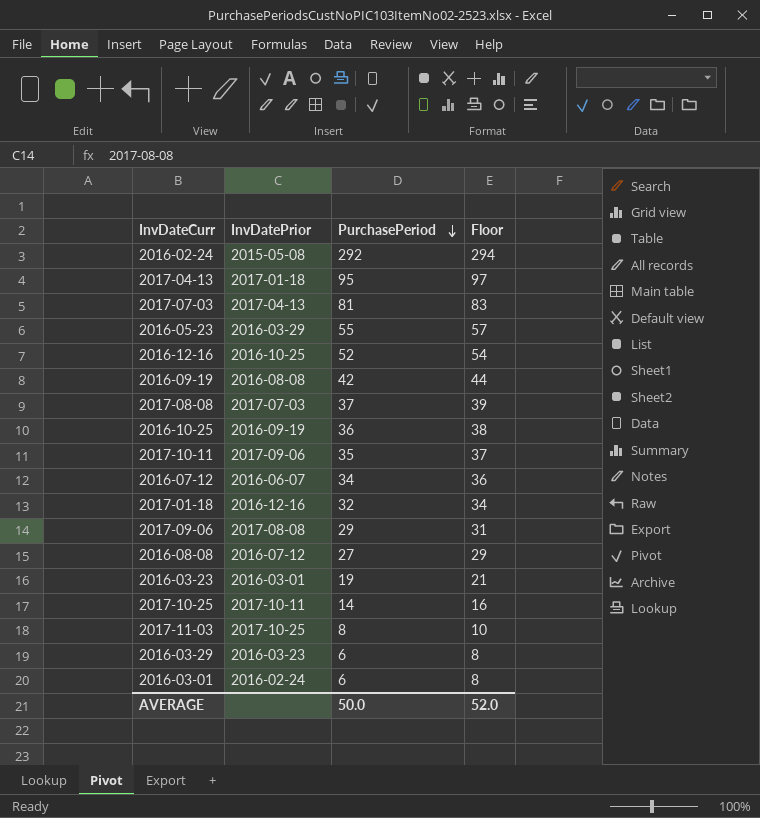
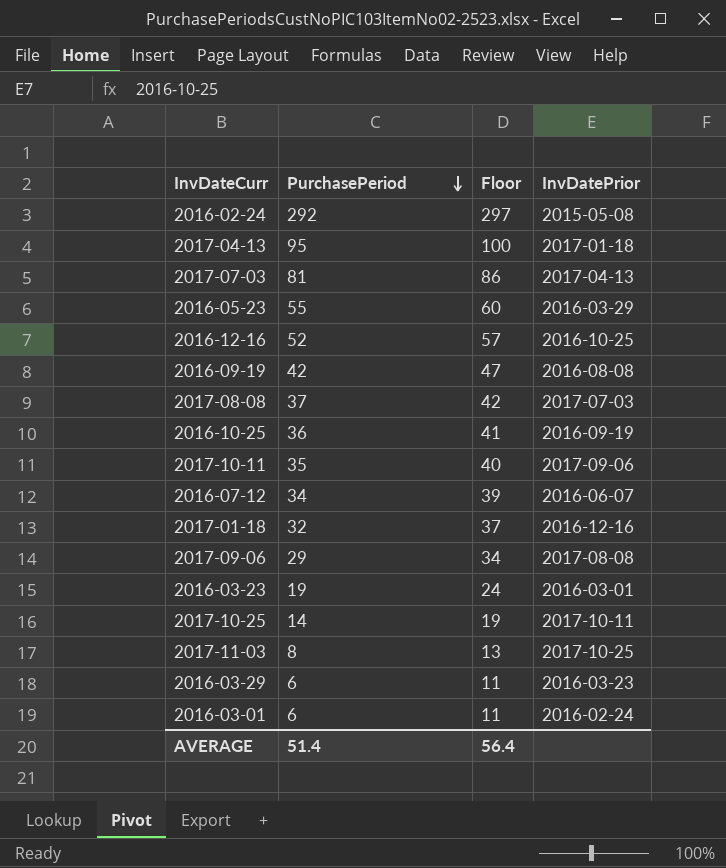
column Floor | formula: [PurchasePeriod] + 2 -> [PurchasePeriod] + 5
column InvDatePrior | position: 2 -> 4
row 2016-08-08: 2016-07-12 | 27 | 29 -> none
AVERAGE | PurchasePeriod: 50.0 -> 51.4
AVERAGE | Floor: 52.0 -> 56.4

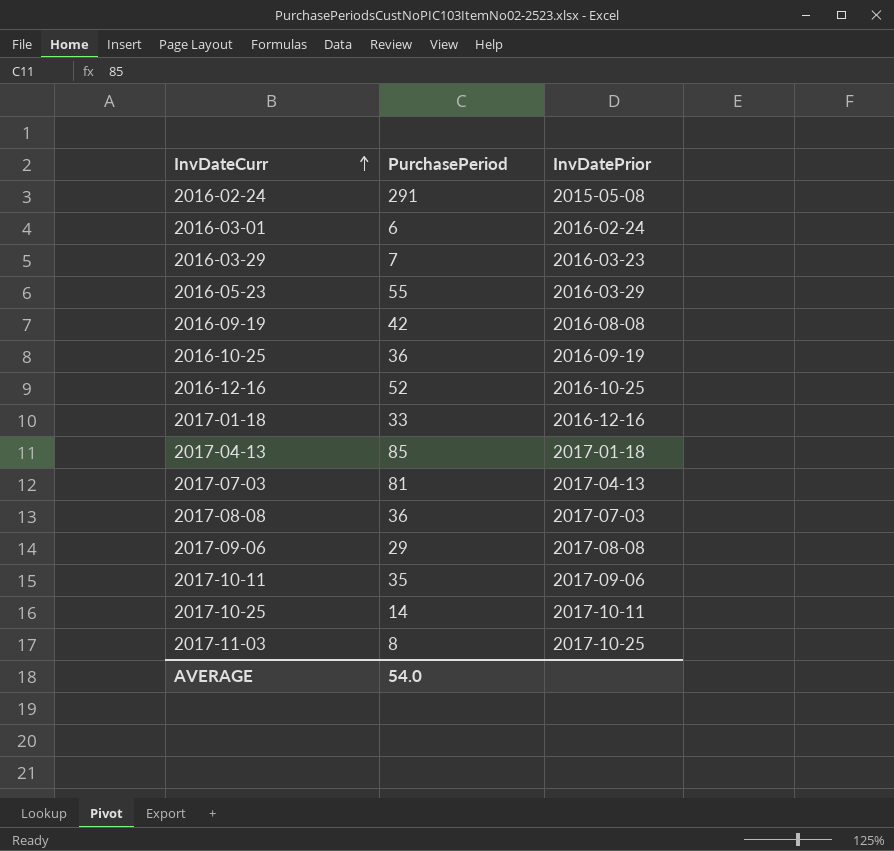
row order: PurchasePeriod descending -> InvDateCurr ascending
column Floor | formula: [PurchasePeriod] + 5 -> none
row 2016-07-12: 34 | 39 | 2016-06-07 -> none
row 2016-03-23: 19 | 24 | 2016-03-01 -> none
2016-02-24 | PurchasePeriod: 292 -> 291
2016-03-29 | PurchasePeriod: 6 -> 7
2017-01-18 | PurchasePeriod: 32 -> 33
2017-04-13 | PurchasePeriod: 95 -> 85
2017-08-08 | PurchasePeriod: 37 -> 36
AVERAGE | PurchasePeriod: 51.4 -> 54.0

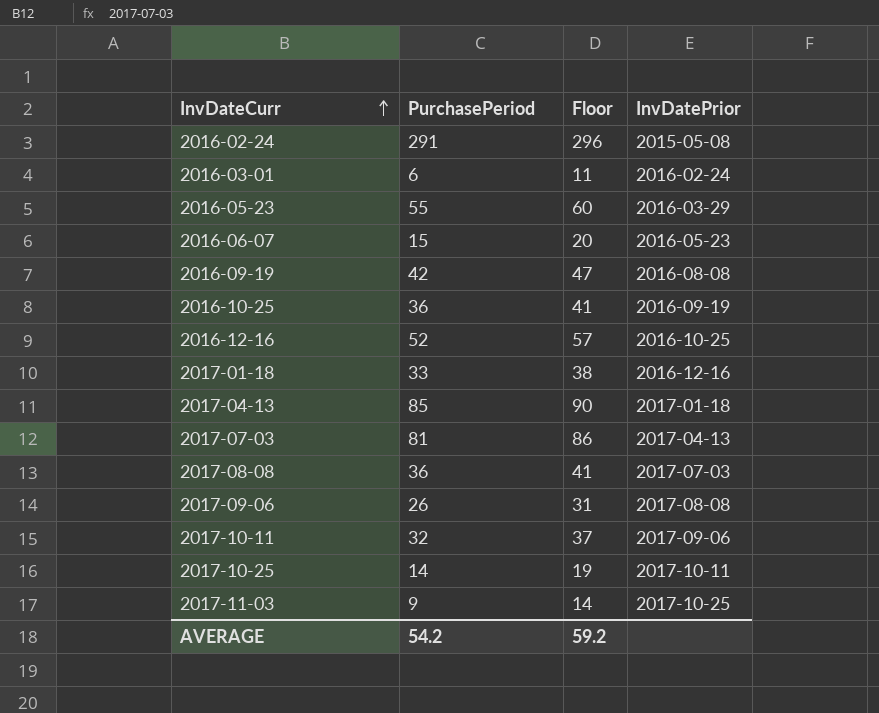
column Floor | formula: none -> [PurchasePeriod] + 5
row 2016-03-29: 7 | 2016-03-23 -> none
row 2016-06-07: none -> 15 | 20 | 2016-05-23
2017-09-06 | PurchasePeriod: 29 -> 26
2017-10-11 | PurchasePeriod: 35 -> 32
2017-11-03 | PurchasePeriod: 8 -> 9
AVERAGE | PurchasePeriod: 54.0 -> 54.2

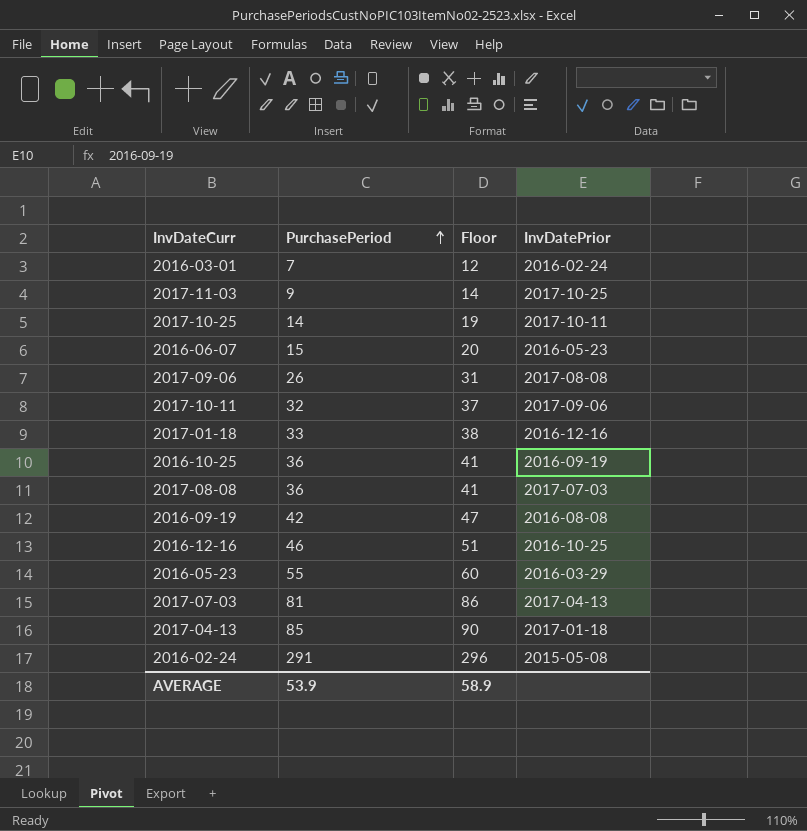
row order: InvDateCurr ascending -> PurchasePeriod ascending
2016-03-01 | PurchasePeriod: 6 -> 7
2016-03-01 | Floor: 11 -> 12
2016-12-16 | PurchasePeriod: 52 -> 46
2016-12-16 | Floor: 57 -> 51
AVERAGE | PurchasePeriod: 54.2 -> 53.9
AVERAGE | Floor: 59.2 -> 58.9

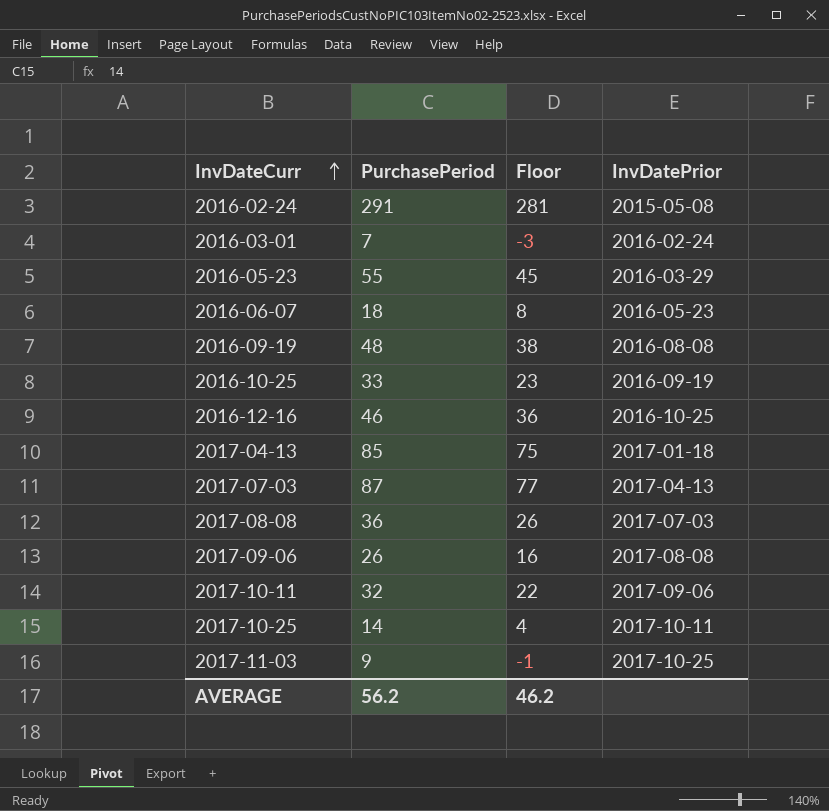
row order: PurchasePeriod ascending -> InvDateCurr ascending
column Floor | formula: [PurchasePeriod] + 5 -> [PurchasePeriod] - 10
row 2017-01-18: 33 | 38 | 2016-12-16 -> none
2016-06-07 | PurchasePeriod: 15 -> 18
2016-09-19 | PurchasePeriod: 42 -> 48
2016-10-25 | PurchasePeriod: 36 -> 33
2017-07-03 | PurchasePeriod: 81 -> 87
AVERAGE | PurchasePeriod: 53.9 -> 56.2
AVERAGE | Floor: 58.9 -> 46.2

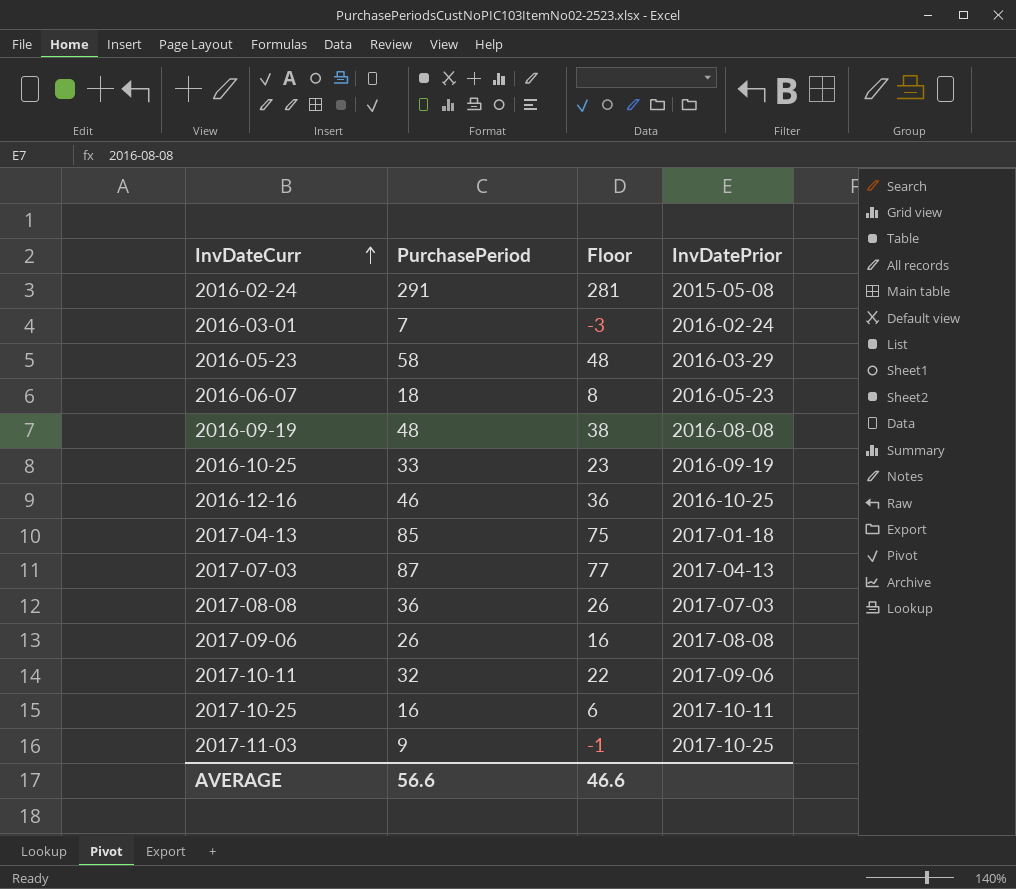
2016-05-23 | PurchasePeriod: 55 -> 58
2016-05-23 | Floor: 45 -> 48
2017-10-25 | PurchasePeriod: 14 -> 16
2017-10-25 | Floor: 4 -> 6
AVERAGE | PurchasePeriod: 56.2 -> 56.6
AVERAGE | Floor: 46.2 -> 46.6

